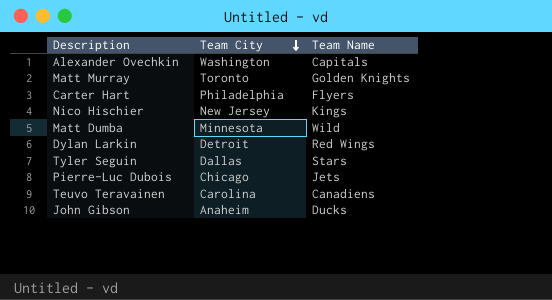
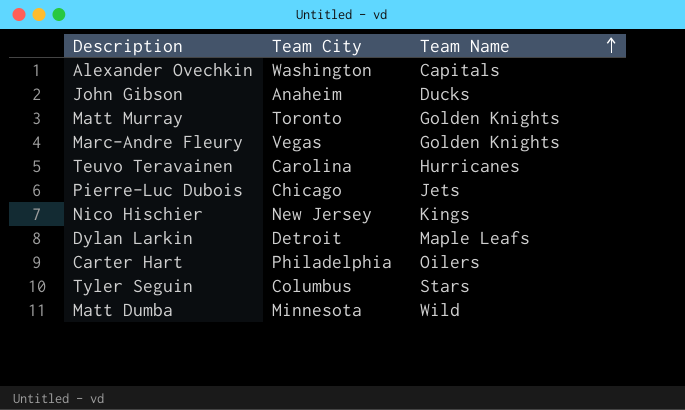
row order: Team City descending -> Team Name ascending
row Marc-Andre Fleury: none -> Vegas | Golden Knights
Teuvo Teravainen | Team Name: Canadiens -> Hurricanes
Dylan Larkin | Team Name: Red Wings -> Maple Leafs
Carter Hart | Team Name: Flyers -> Oilers
Tyler Seguin | Team City: Dallas -> Columbus

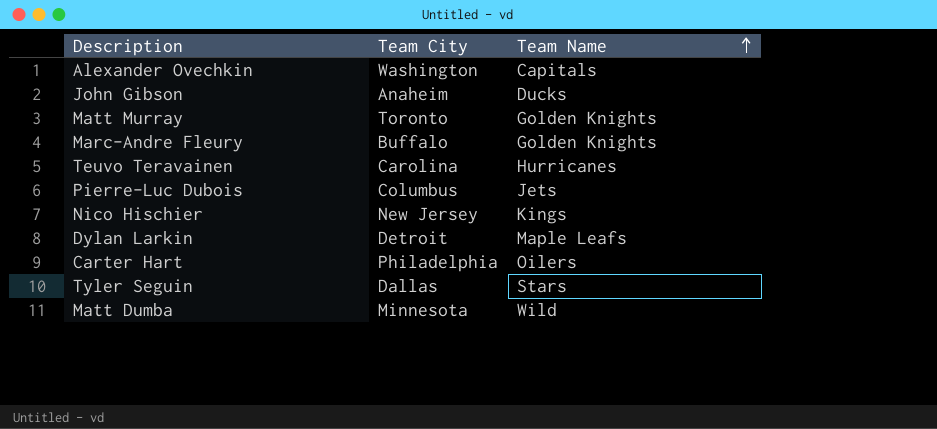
Marc-Andre Fleury | Team City: Vegas -> Buffalo
Pierre-Luc Dubois | Team City: Chicago -> Columbus
Tyler Seguin | Team City: Columbus -> Dallas

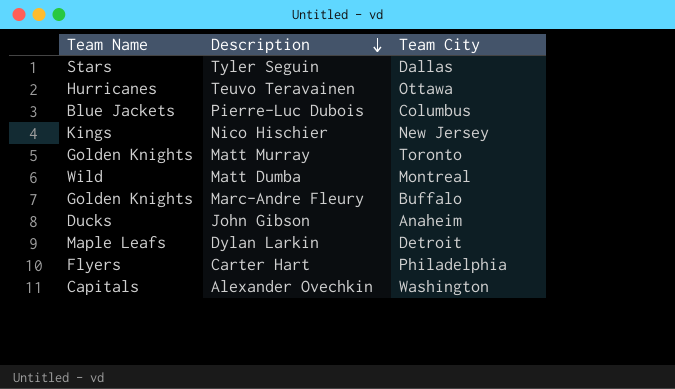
row order: Team Name ascending -> Description descending
column Team Name | position: 3 -> 1
Teuvo Teravainen | Team City: Carolina -> Ottawa
Pierre-Luc Dubois | Team Name: Jets -> Blue Jackets
Matt Dumba | Team City: Minnesota -> Montreal
Carter Hart | Team Name: Oilers -> Flyers

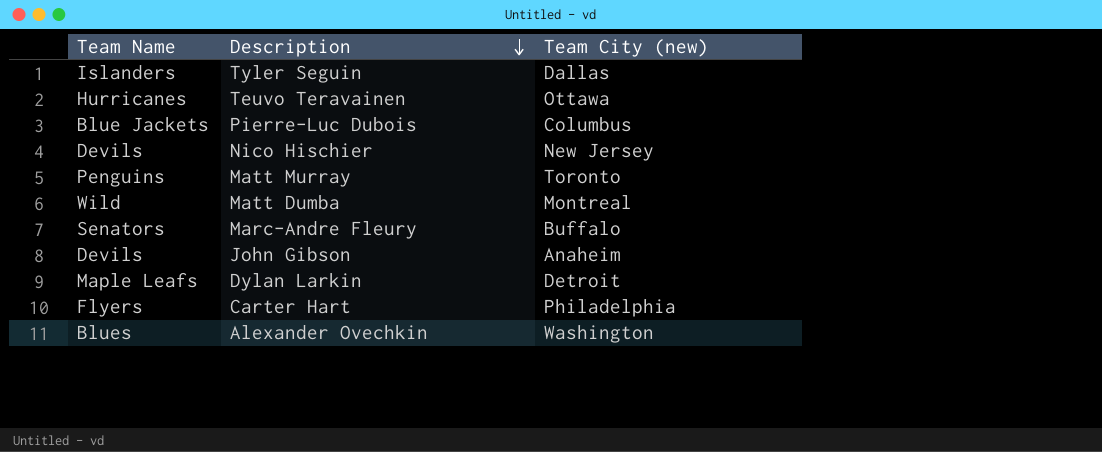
column name: Team City -> Team City (new)
Tyler Seguin | Team Name: Stars -> Islanders
Nico Hischier | Team Name: Kings -> Devils
Matt Murray | Team Name: Golden Knights -> Penguins
Marc-Andre Fleury | Team Name: Golden Knights -> Senators
John Gibson | Team Name: Ducks -> Devils
Alexander Ovechkin | Team Name: Capitals -> Blues

